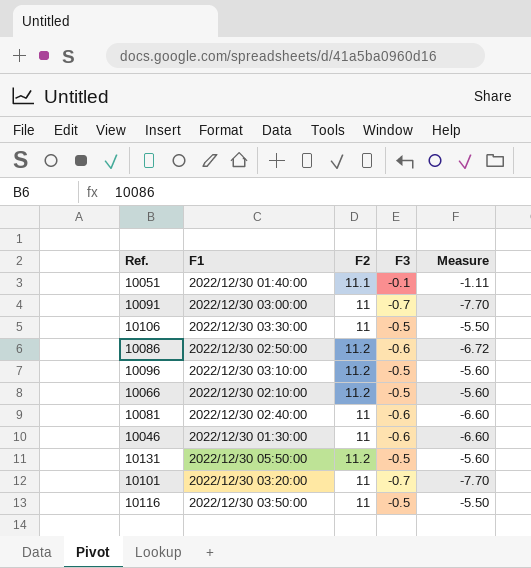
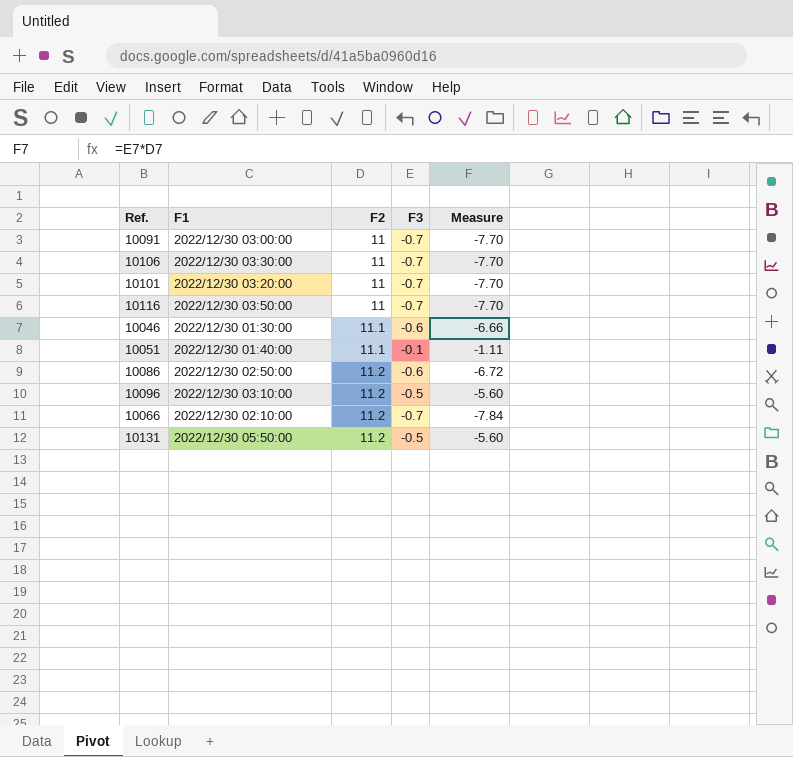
row order: none -> F2 ascending
row 10081: 2022/12/30 02:40:00 | 11 | -0.6 | -6.60 -> none
10106 | F3: -0.5 -> -0.7
10106 | Measure: -5.50 -> -7.70
10116 | F3: -0.5 -> -0.7
10116 | Measure: -5.50 -> -7.70
10046 | F2: 11 -> 11.1
10046 | Measure: -6.60 -> -6.66
10066 | F3: -0.5 -> -0.7
10066 | Measure: -5.60 -> -7.84

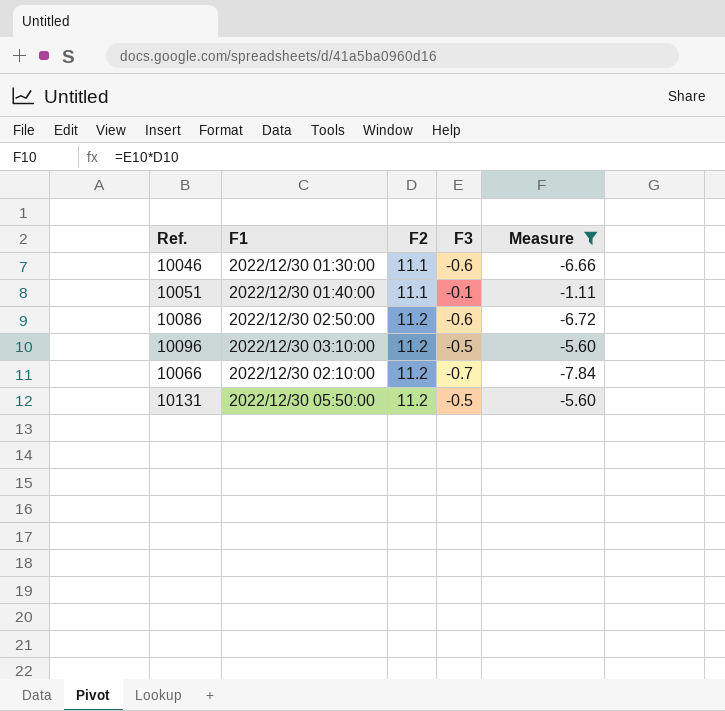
filter: none -> Measure != -7.70

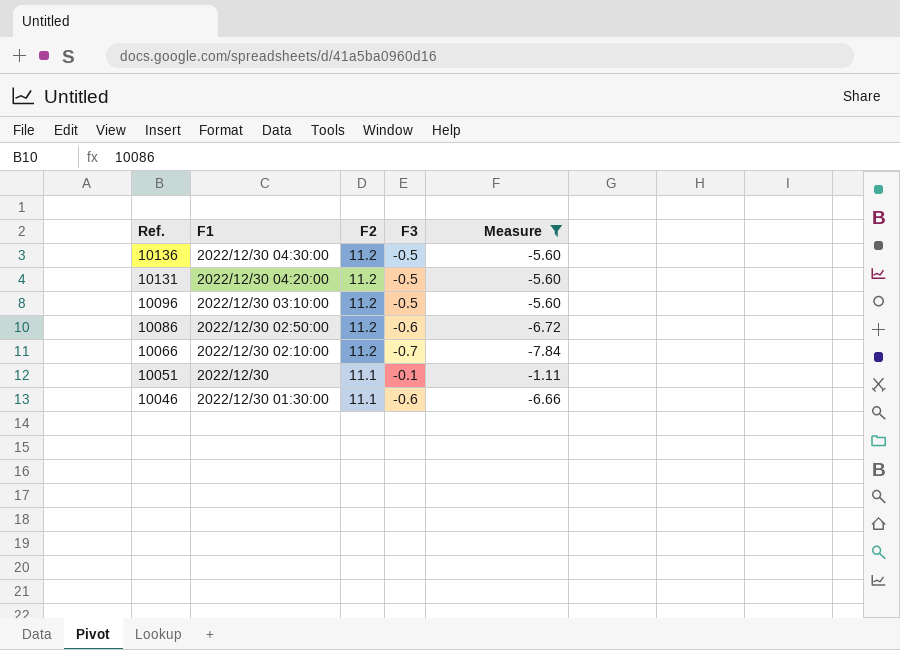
row order: F2 ascending -> Ref. descending
row 10136: none -> 2022/12/30 04:30:00 | 11.2 | -0.5 | -5.60
10131 | F1: 2022/12/30 05:50:00 -> 2022/12/30 04:20:00
10051 | F1: 2022/12/30 01:40:00 -> 2022/12/30

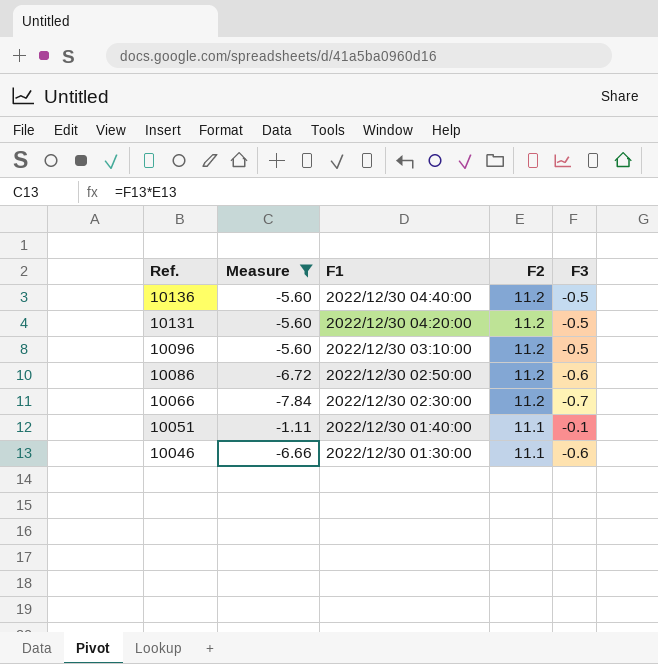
column Measure | position: 5 -> 2
10136 | F1: 2022/12/30 04:30:00 -> 2022/12/30 04:40:00
10066 | F1: 2022/12/30 02:10:00 -> 2022/12/30 02:30:00
10051 | F1: 2022/12/30 -> 2022/12/30 01:40:00

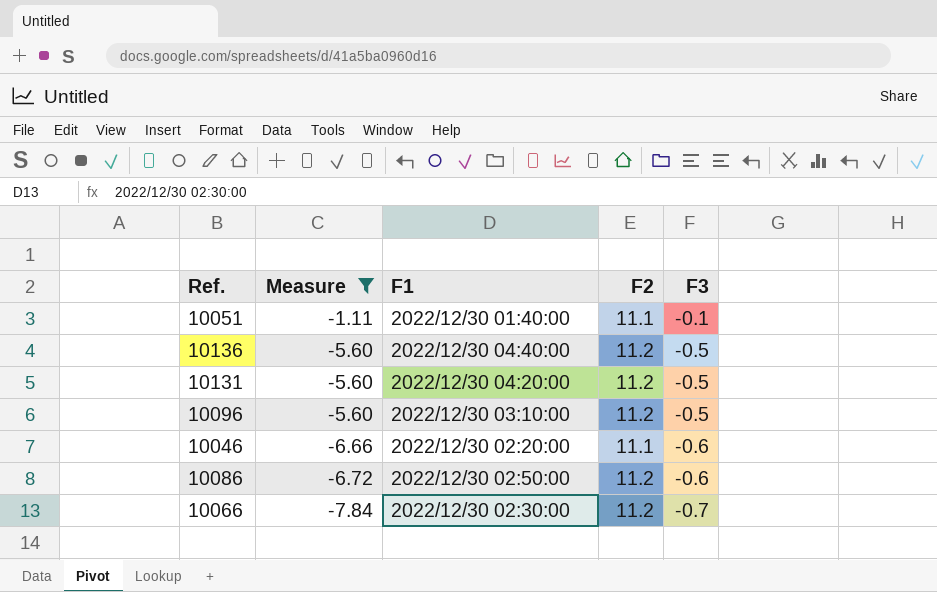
row order: Ref. descending -> Measure descending
10046 | F1: 2022/12/30 01:30:00 -> 2022/12/30 02:20:00

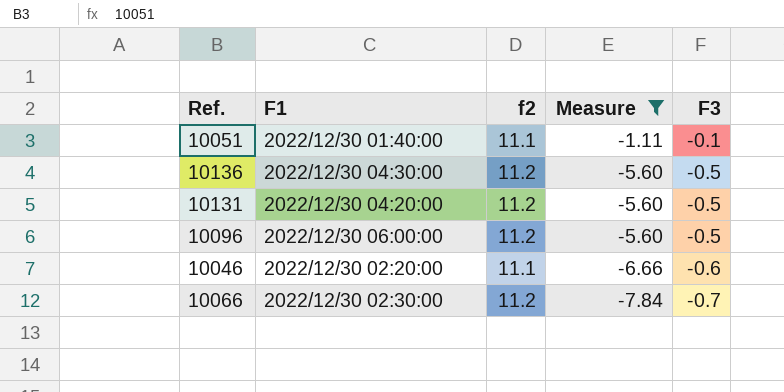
column name: F2 -> f2
column Measure | position: 2 -> 4
row 10086: -6.72 | 2022/12/30 02:50:00 | 11.2 | -0.6 -> none
10136 | F1: 2022/12/30 04:40:00 -> 2022/12/30 04:30:00
10096 | F1: 2022/12/30 03:10:00 -> 2022/12/30 06:00:00

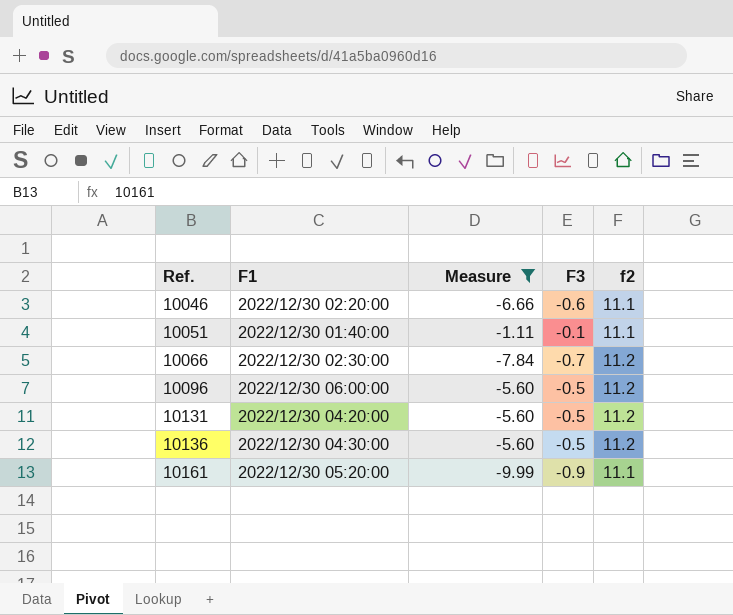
row order: Measure descending -> Ref. ascending
column f2 | position: 3 -> 5
row 10161: none -> 2022/12/30 05:20:00 | -9.99 | -0.9 | 11.1

